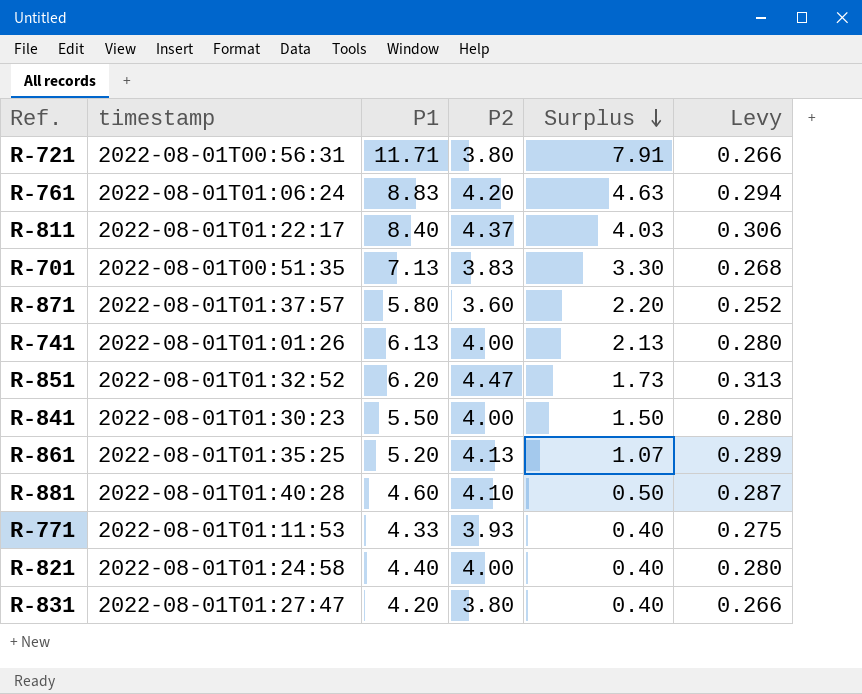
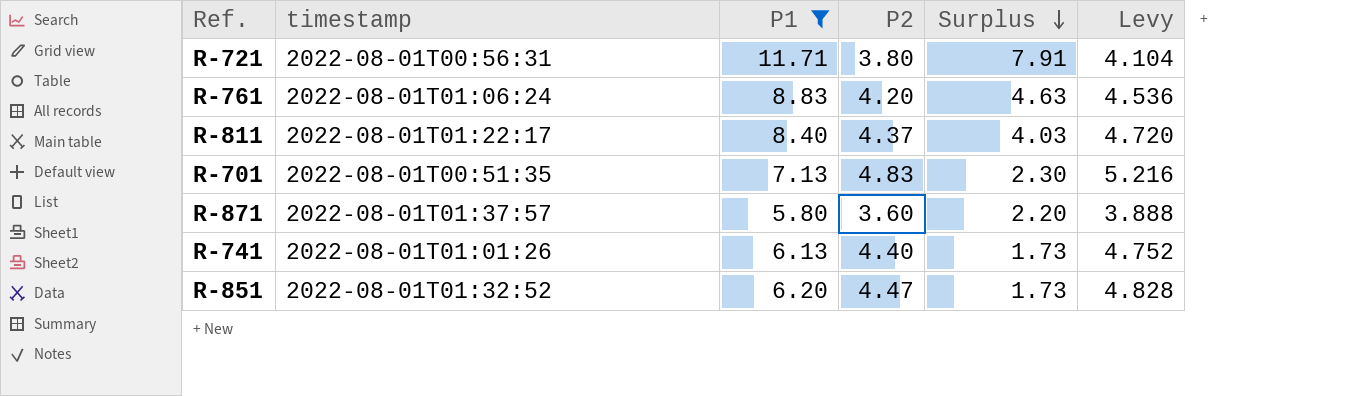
filter: none -> P1 >= 5.80
column Levy | formula: [P2] * 0.07 -> [P2] * 1.08
R-701 | P2: 3.83 -> 4.83
R-701 | Surplus: 3.30 -> 2.30
R-741 | P2: 4.00 -> 4.40
R-741 | Surplus: 2.13 -> 1.73

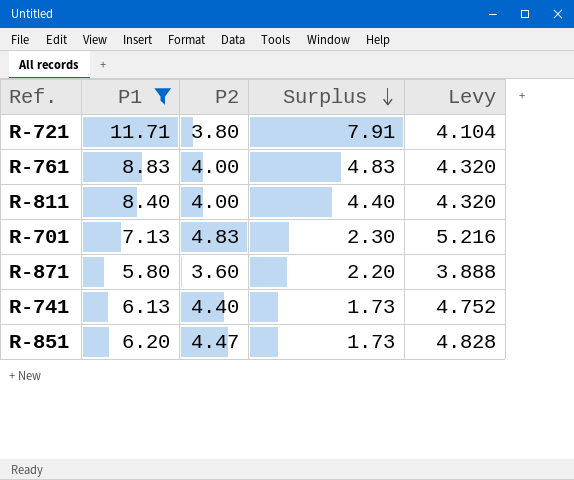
column timestamp | position: 2 -> none
R-761 | P2: 4.20 -> 4.00
R-761 | Surplus: 4.63 -> 4.83
R-761 | Levy: 4.536 -> 4.320
R-811 | P2: 4.37 -> 4.00
R-811 | Surplus: 4.03 -> 4.40
R-811 | Levy: 4.720 -> 4.320

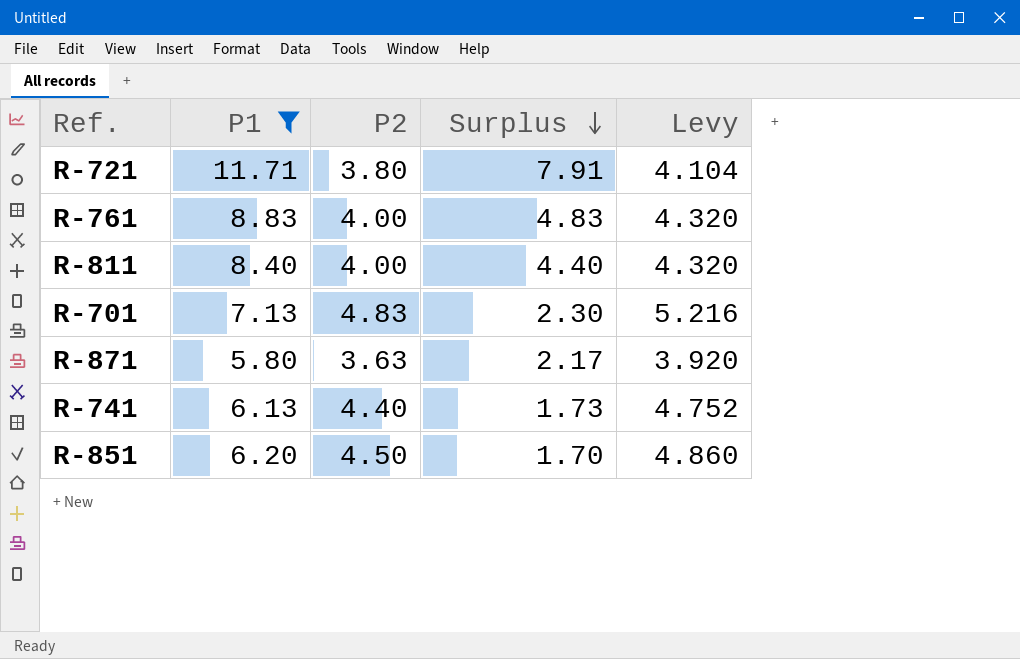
R-871 | P2: 3.60 -> 3.63
R-871 | Surplus: 2.20 -> 2.17
R-871 | Levy: 3.888 -> 3.920
R-851 | P2: 4.47 -> 4.50
R-851 | Surplus: 1.73 -> 1.70
R-851 | Levy: 4.828 -> 4.860

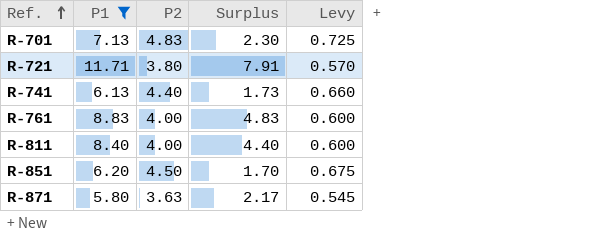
row order: Surplus descending -> Ref. ascending
column Levy | formula: [P2] * 1.08 -> [P2] * 0.15

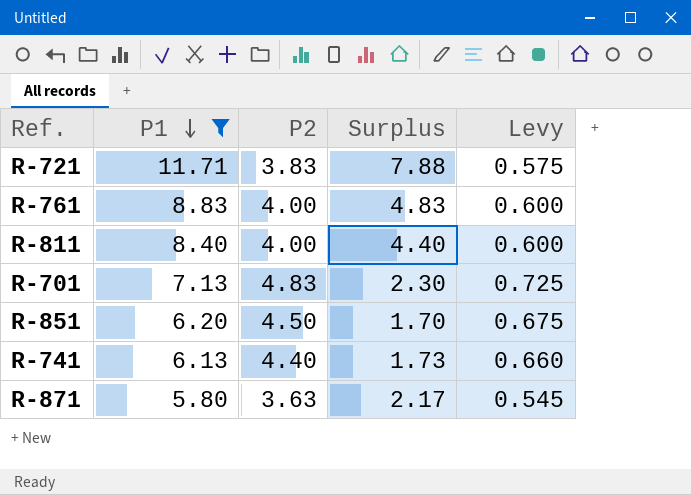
row order: Ref. ascending -> P1 descending
R-721 | P2: 3.80 -> 3.83
R-721 | Surplus: 7.91 -> 7.88
R-721 | Levy: 0.570 -> 0.575

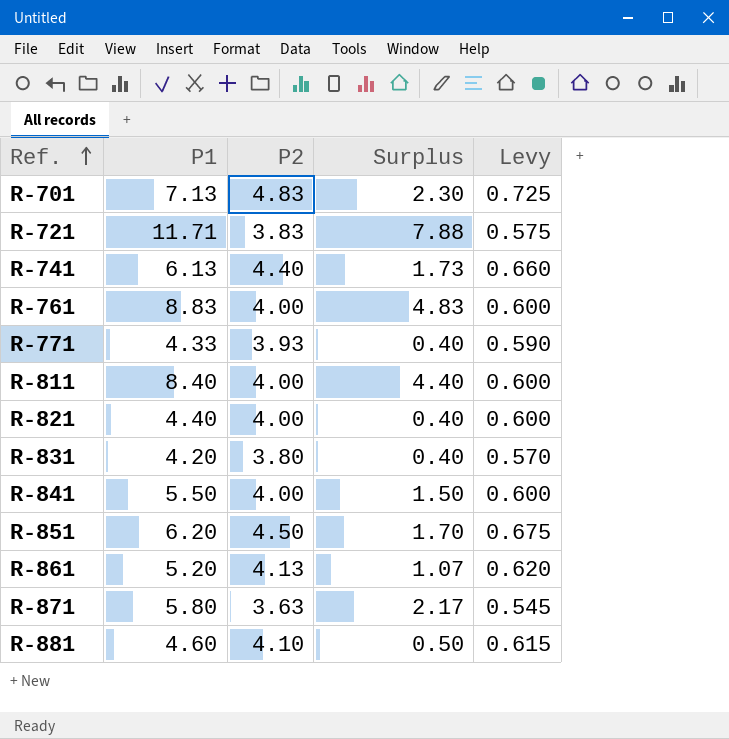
filter: P1 >= 5.80 -> none
row order: P1 descending -> Ref. ascending

